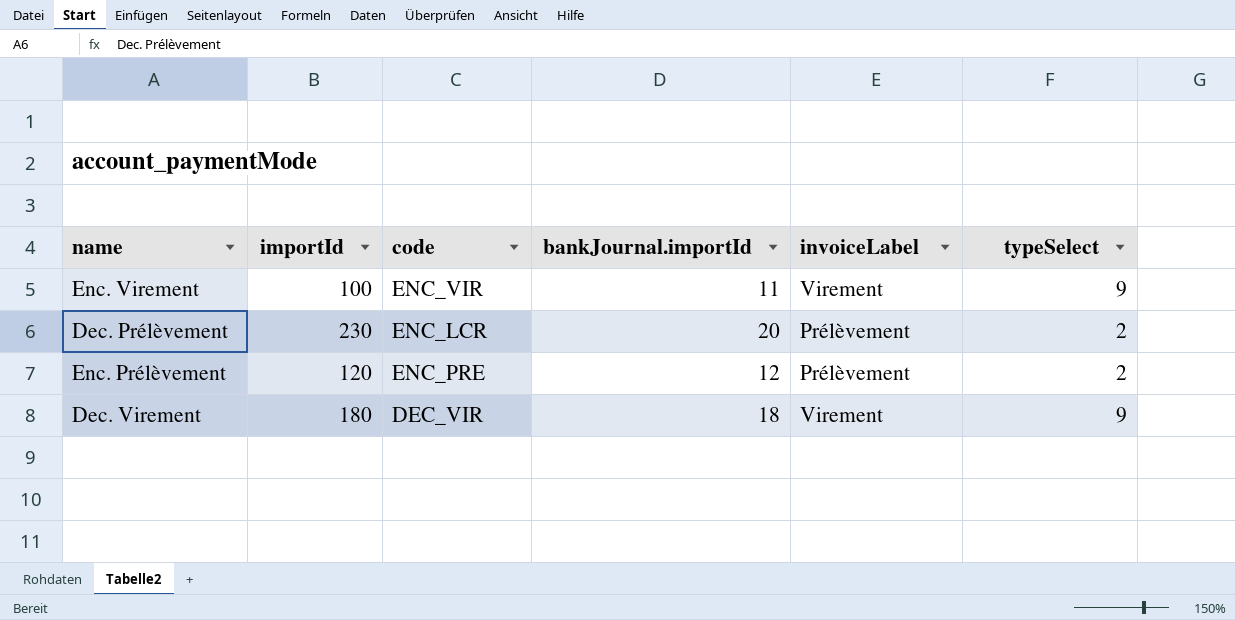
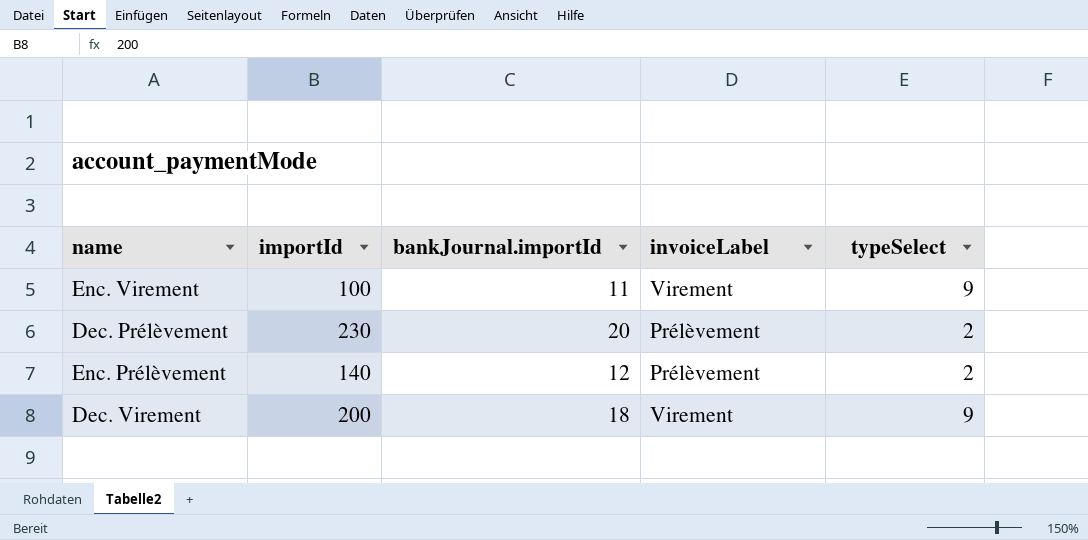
column code | position: 3 -> none
Enc. Prélèvement | importId: 120 -> 140
Dec. Virement | importId: 180 -> 200

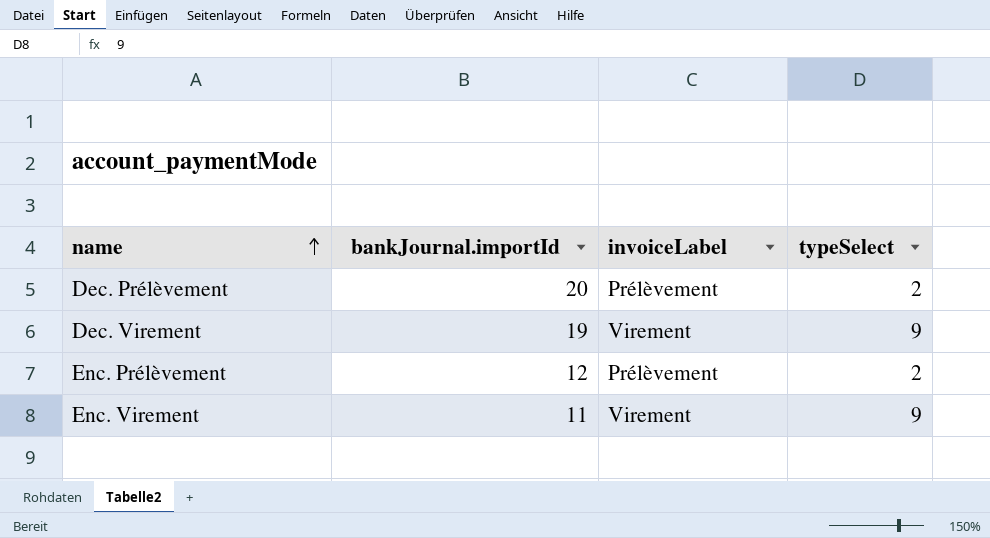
row order: none -> name ascending
column importId | position: 2 -> none
Dec. Virement | bankJournal.importId: 18 -> 19

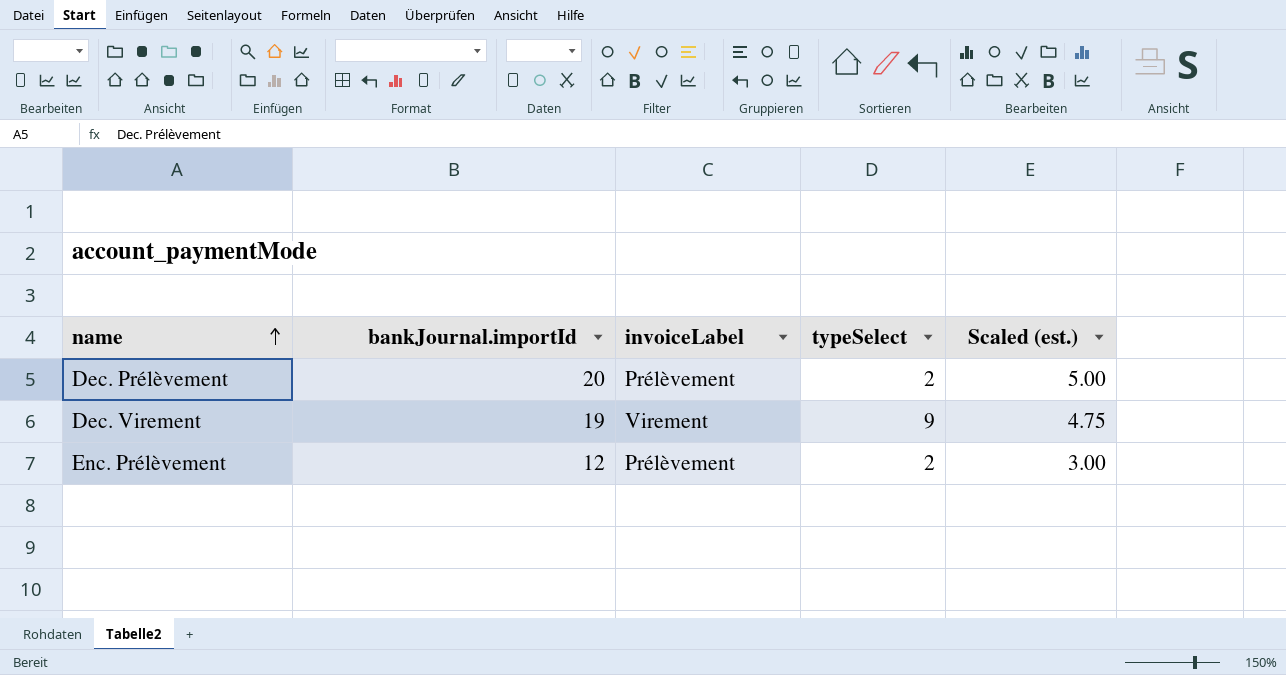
column Scaled (est.) | formula: none -> [bankJournal.importId] * 0.25
row Enc. Virement: 11 | Virement | 9 -> none

